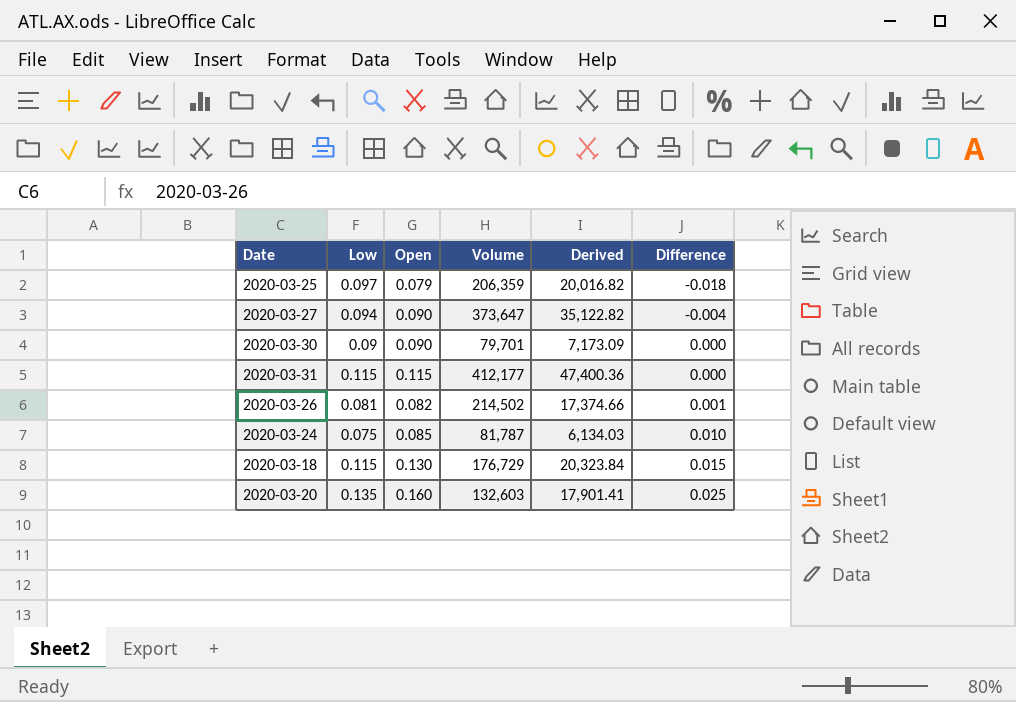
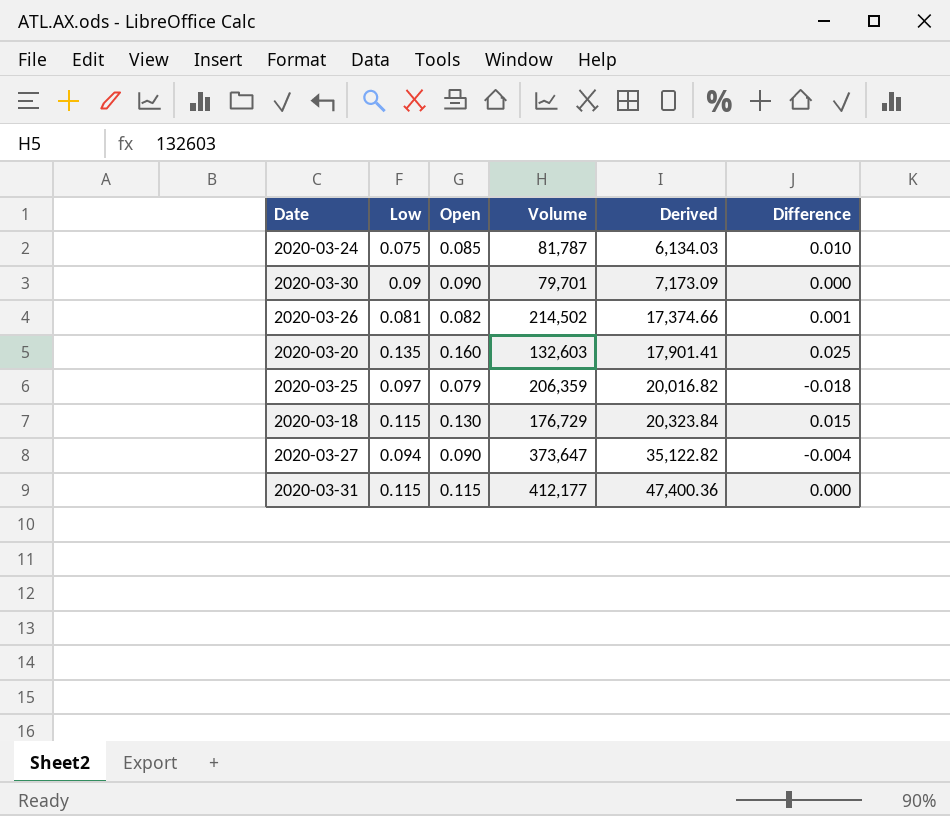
row order: Difference ascending -> Derived ascending

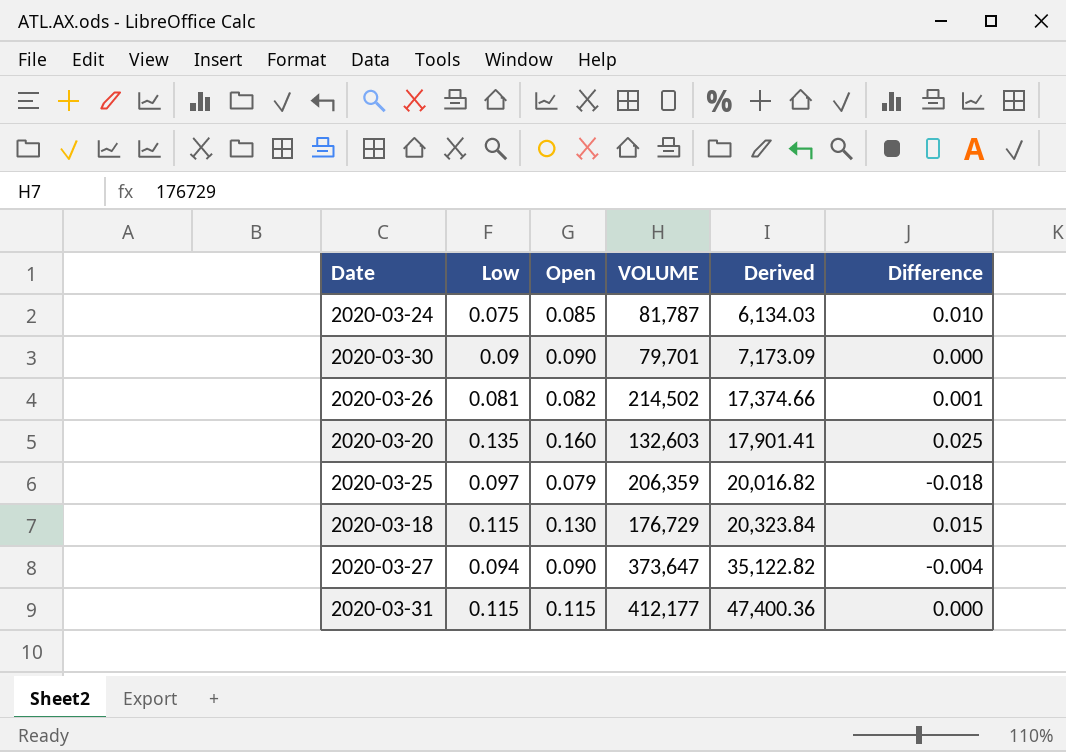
column name: Volume -> VOLUME

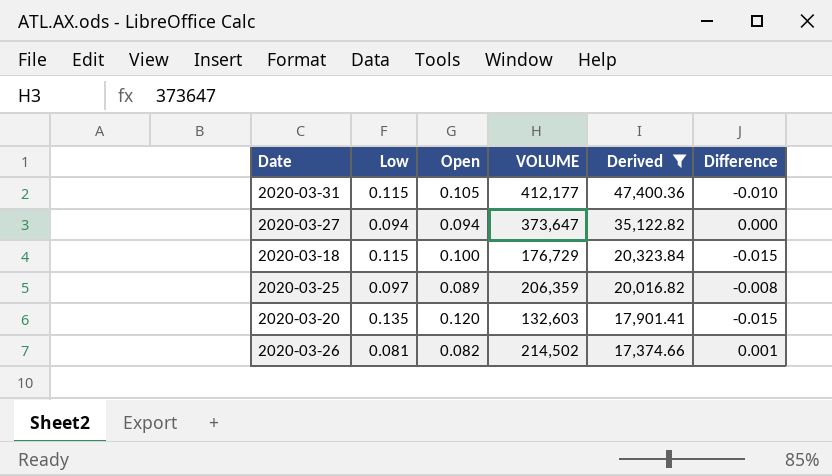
filter: none -> Derived >= 17,374.66
row order: Derived ascending -> Derived descending
2020-03-31 | Open: 0.115 -> 0.105
2020-03-31 | Difference: 0.000 -> -0.010
2020-03-27 | Open: 0.090 -> 0.094
2020-03-27 | Difference: -0.004 -> 0.000
2020-03-18 | Open: 0.130 -> 0.100
2020-03-18 | Difference: 0.015 -> -0.015
2020-03-25 | Open: 0.079 -> 0.089
2020-03-25 | Difference: -0.018 -> -0.008
2020-03-20 | Open: 0.160 -> 0.120
2020-03-20 | Difference: 0.025 -> -0.015

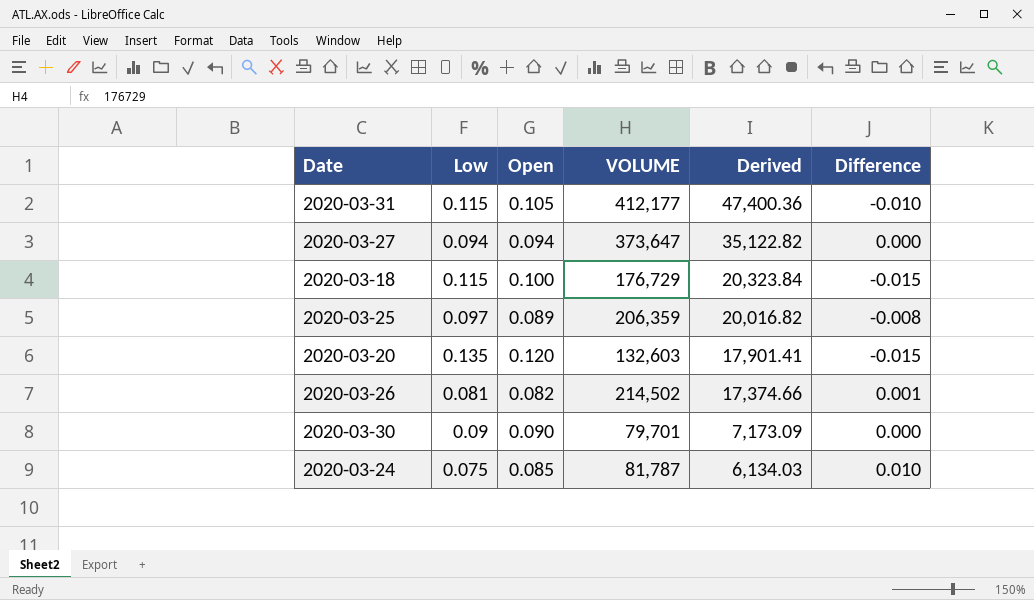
filter: Derived >= 17,374.66 -> none

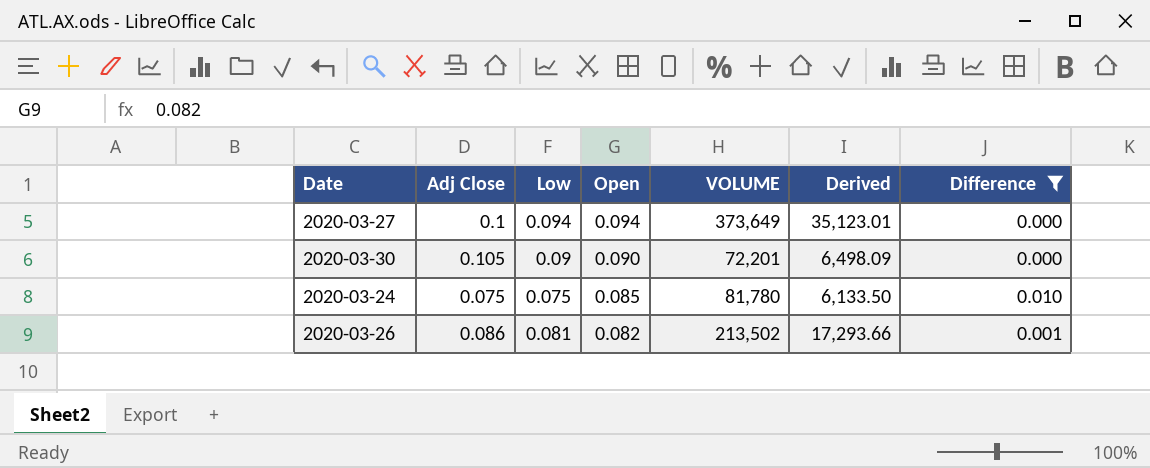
filter: none -> Difference >= 0.000
row order: Derived descending -> Open descending
column Adj Close | position: none -> 2
2020-03-27 | VOLUME: 373,647 -> 373,649
2020-03-27 | Derived: 35,122.82 -> 35,123.01
2020-03-30 | VOLUME: 79,701 -> 72,201
2020-03-30 | Derived: 7,173.09 -> 6,498.09
2020-03-24 | VOLUME: 81,787 -> 81,780
2020-03-24 | Derived: 6,134.03 -> 6,133.50
2020-03-26 | VOLUME: 214,502 -> 213,502
2020-03-26 | Derived: 17,374.66 -> 17,293.66

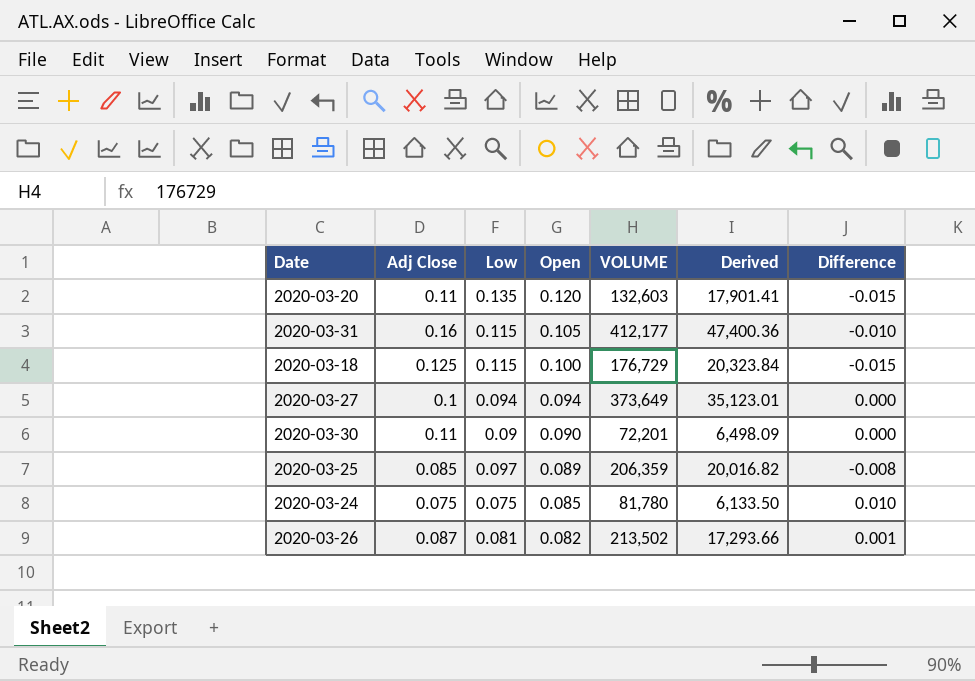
filter: Difference >= 0.000 -> none
2020-03-30 | Adj Close: 0.105 -> 0.11
2020-03-26 | Adj Close: 0.086 -> 0.087

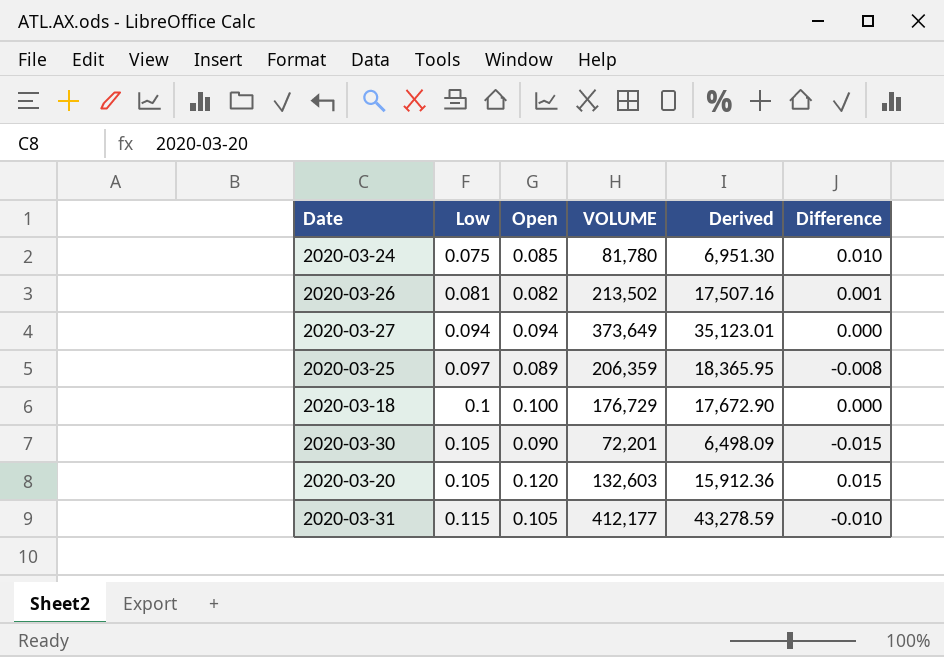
row order: Open descending -> Low ascending
column Adj Close | position: 2 -> none
column Derived | formula: [Low] * [VOLUME] -> [Open] * [VOLUME]
2020-03-18 | Low: 0.115 -> 0.1
2020-03-18 | Difference: -0.015 -> 0.000
2020-03-30 | Low: 0.09 -> 0.105
2020-03-30 | Difference: 0.000 -> -0.015
2020-03-20 | Low: 0.135 -> 0.105
2020-03-20 | Difference: -0.015 -> 0.015

